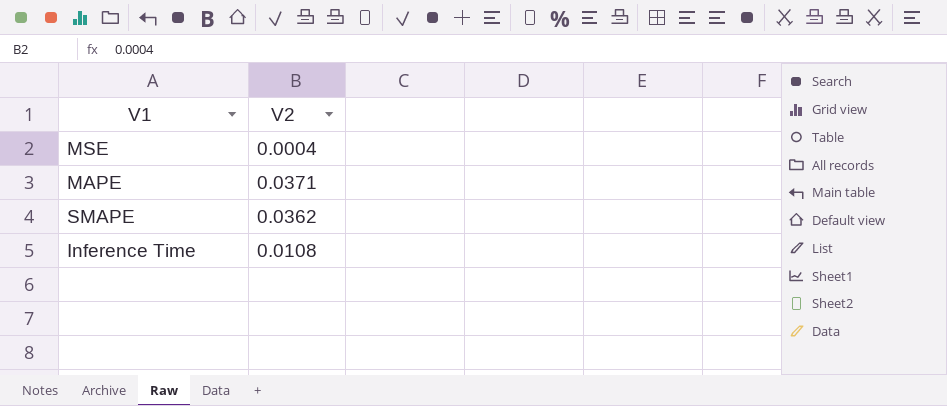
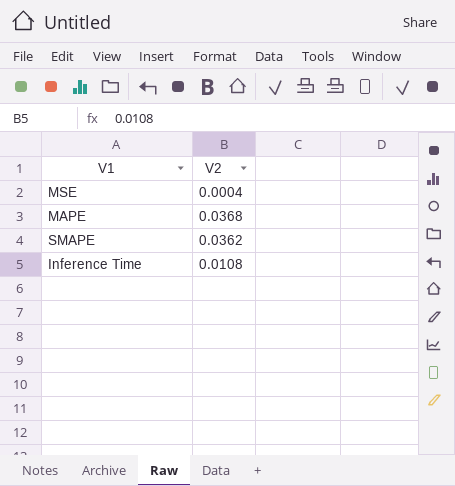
MAPE | V2: 0.0371 -> 0.0368

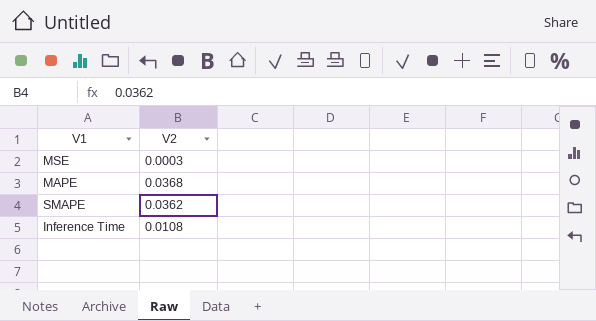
MSE | V2: 0.0004 -> 0.0003

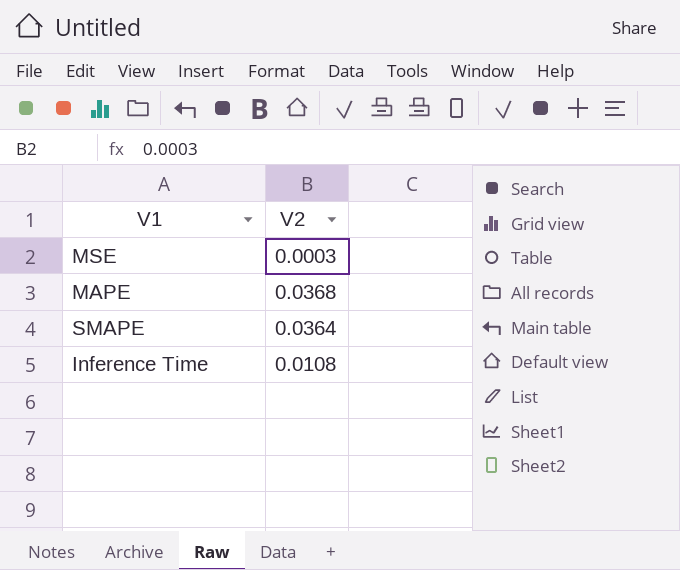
SMAPE | V2: 0.0362 -> 0.0364

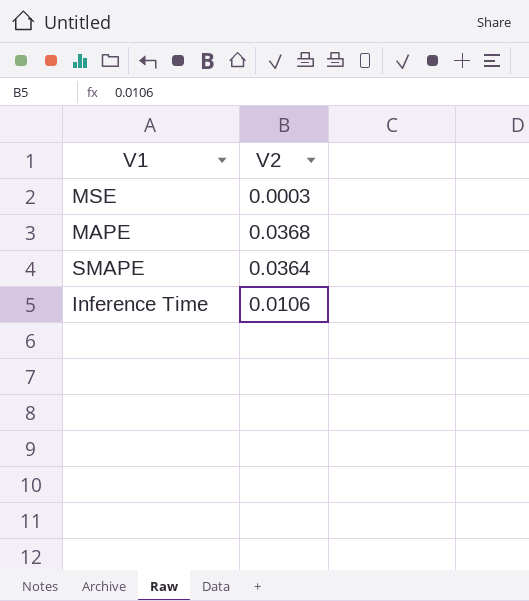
Inference Time | V2: 0.0108 -> 0.0106

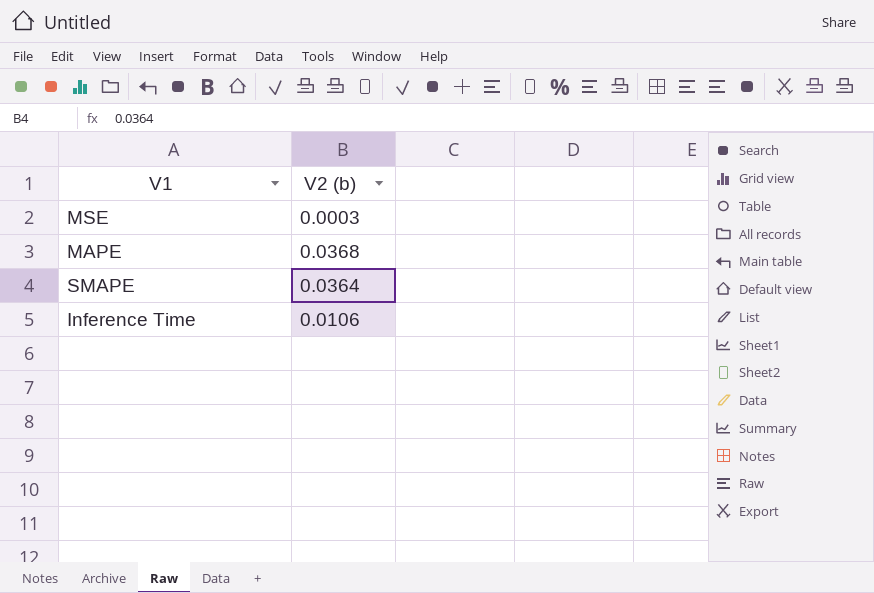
column name: V2 -> V2 (b)

